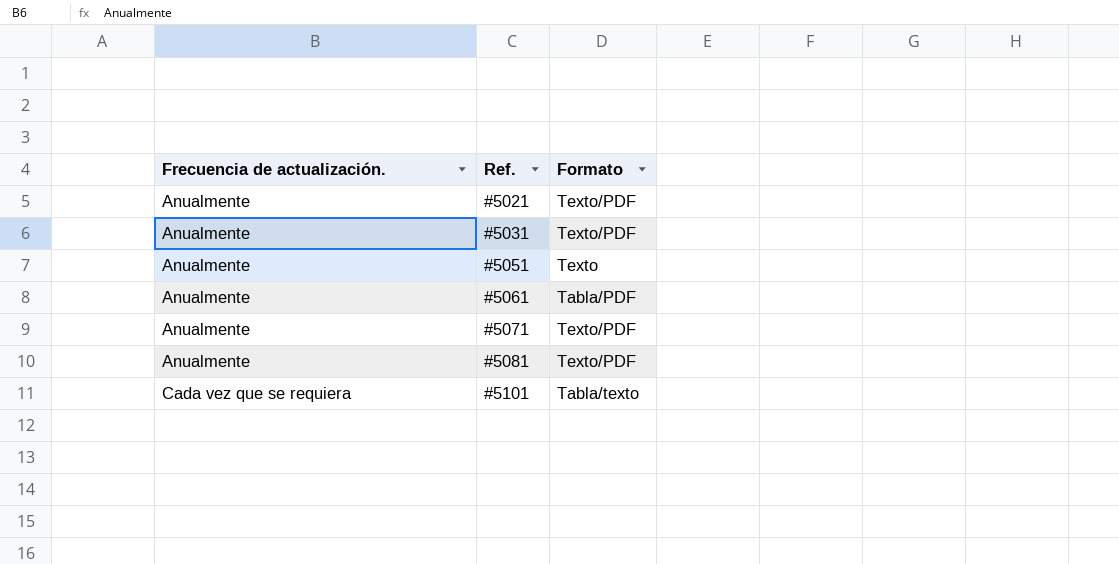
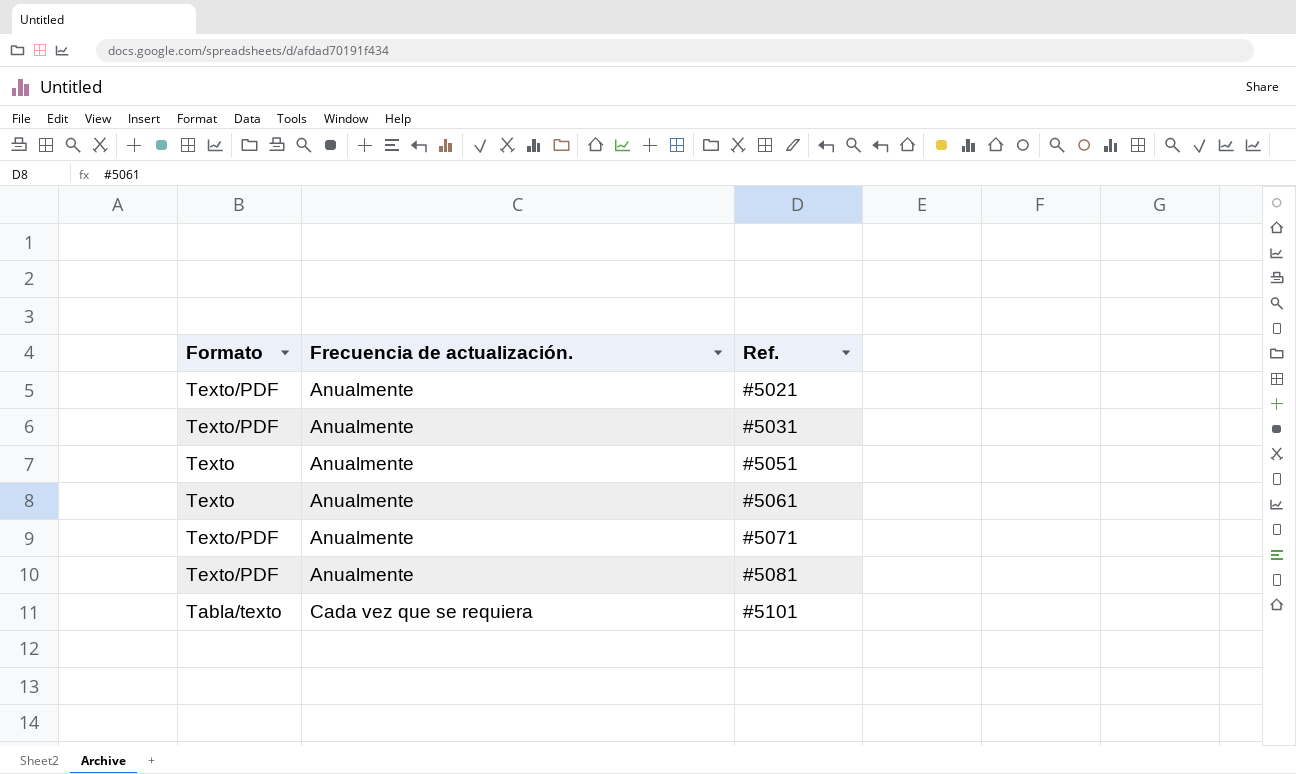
column Formato | position: 3 -> 1
#5061 | Formato: Tabla/PDF -> Texto

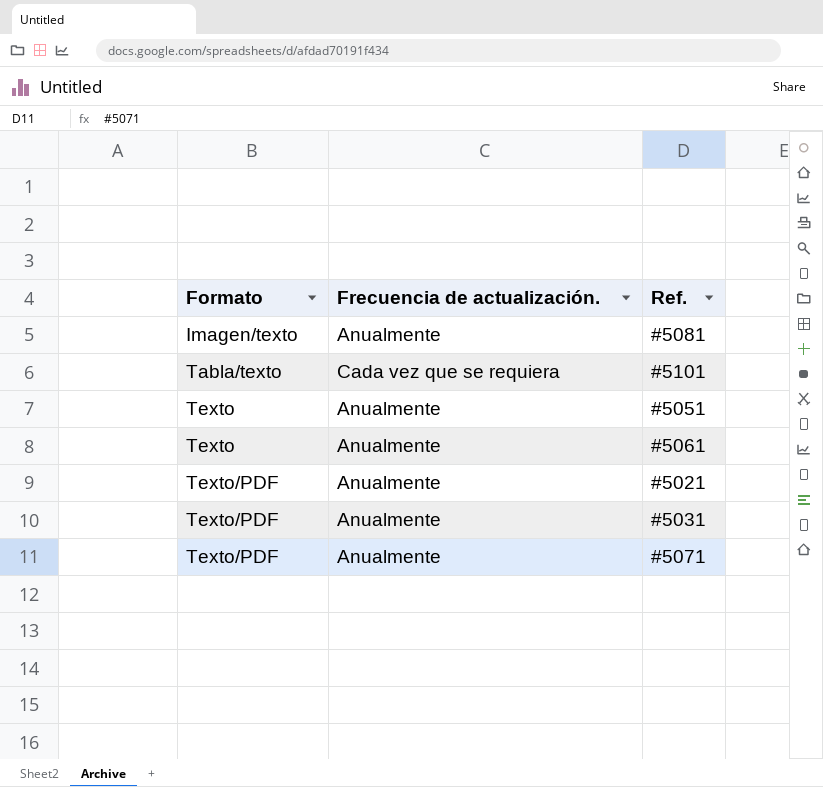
row order: Frecuencia de actualización. ascending -> Formato ascending
#5081 | Formato: Texto/PDF -> Imagen/texto

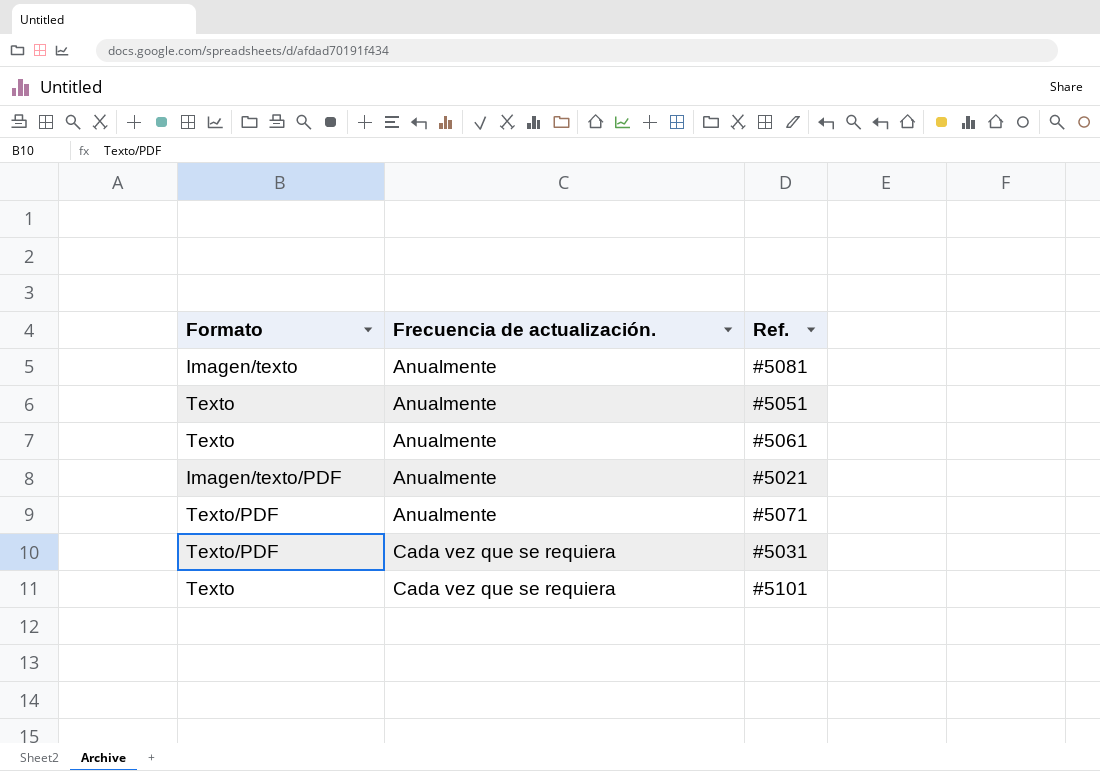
row order: Formato ascending -> Frecuencia de actualización. ascending
#5021 | Formato: Texto/PDF -> Imagen/texto/PDF
#5031 | Frecuencia de actualización.: Anualmente -> Cada vez que se requiera
#5101 | Formato: Tabla/texto -> Texto

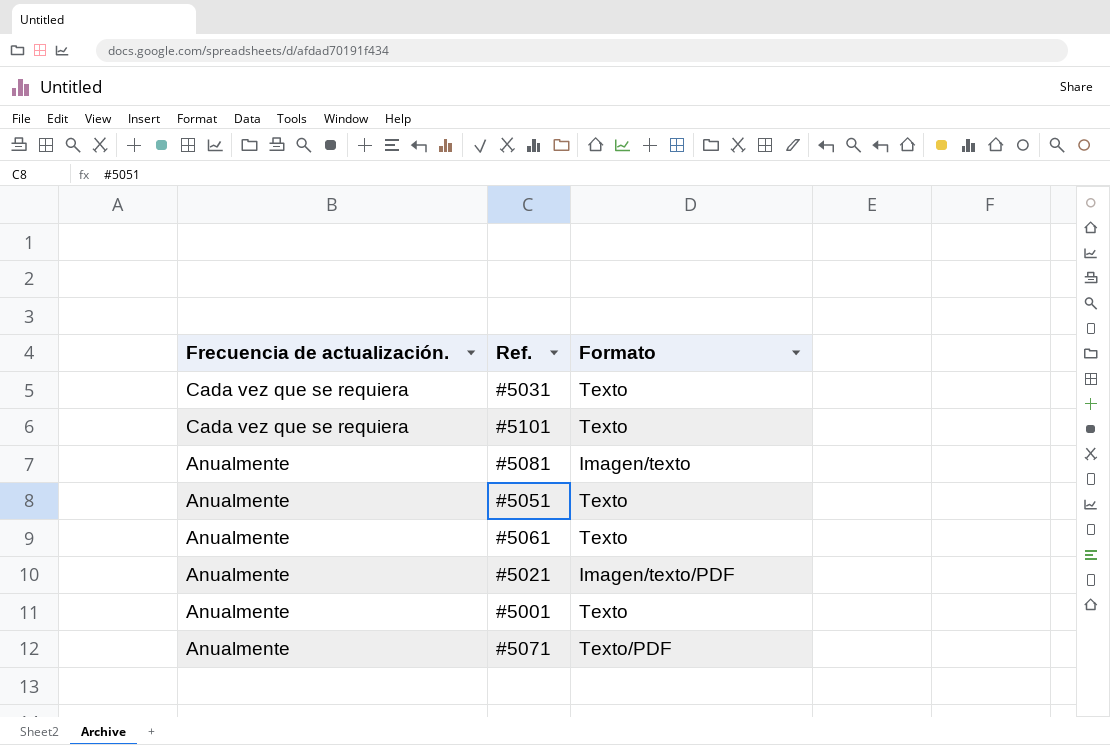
row order: Frecuencia de actualización. ascending -> Frecuencia de actualización. descending
column Formato | position: 1 -> 3
#5031 | Formato: Texto/PDF -> Texto
row #5001: none -> Anualmente | Texto

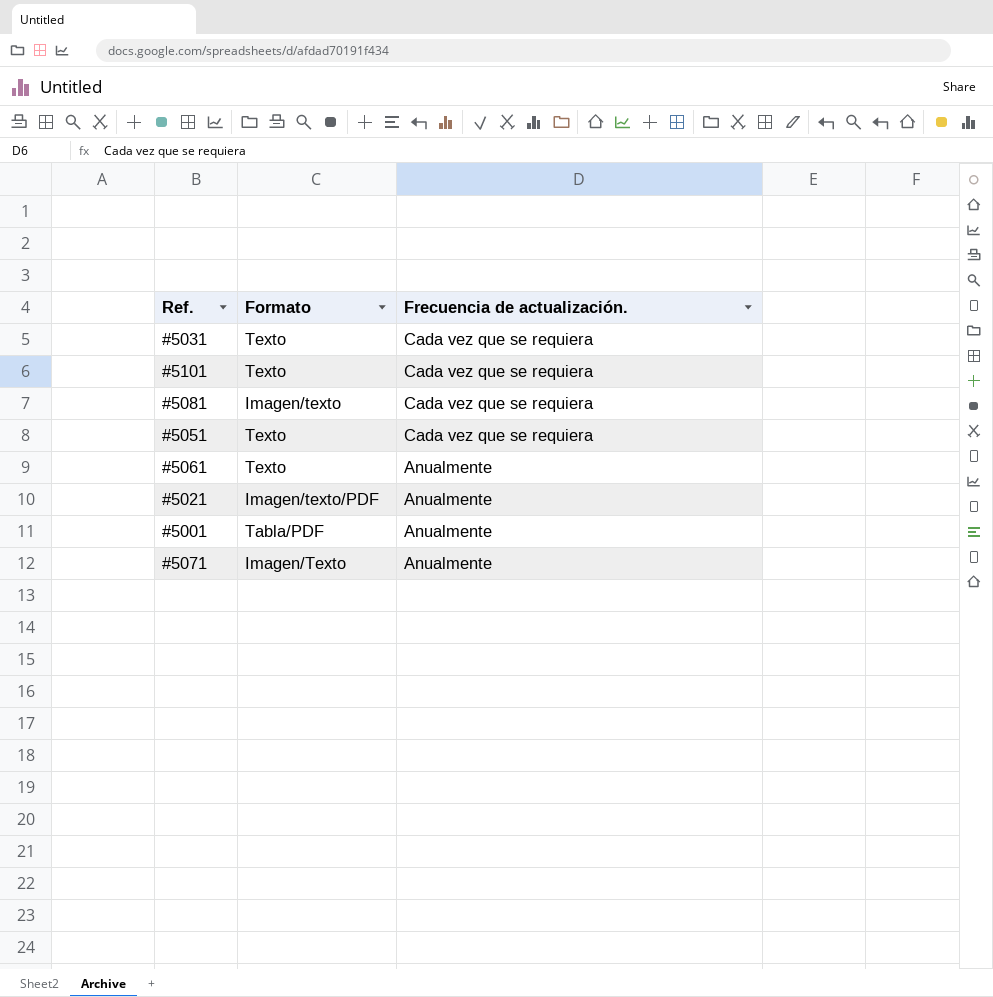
column Frecuencia de actualización. | position: 1 -> 3
#5081 | Frecuencia de actualización.: Anualmente -> Cada vez que se requiera
#5051 | Frecuencia de actualización.: Anualmente -> Cada vez que se requiera
#5001 | Formato: Texto -> Tabla/PDF
#5071 | Formato: Texto/PDF -> Imagen/Texto

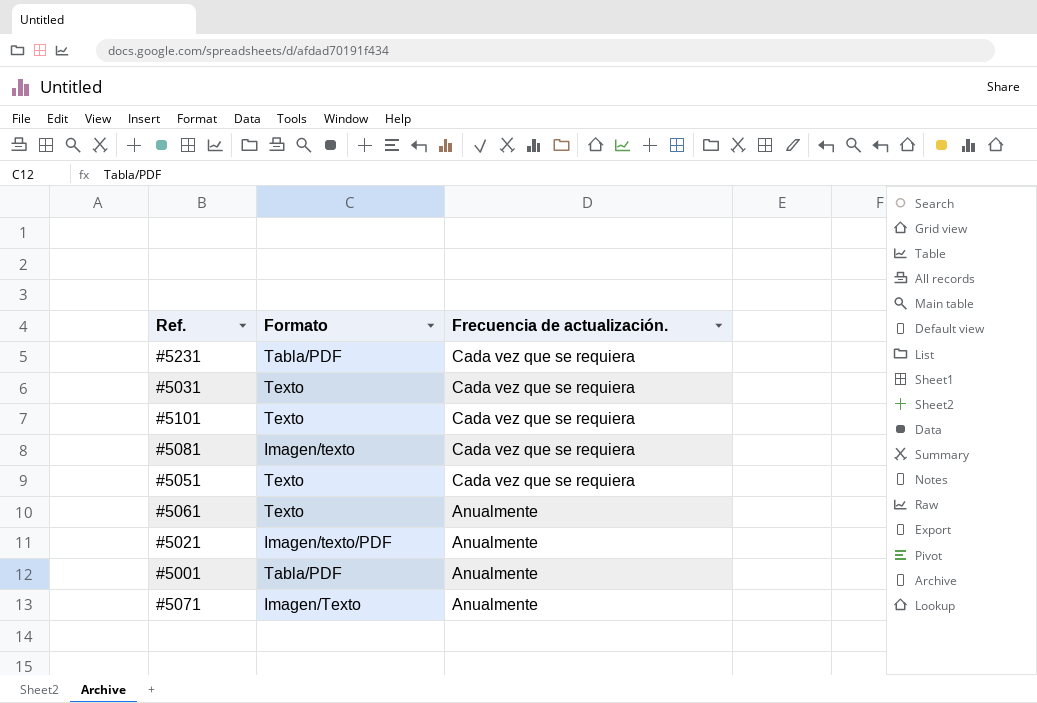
row #5231: none -> Tabla/PDF | Cada vez que se requiera

